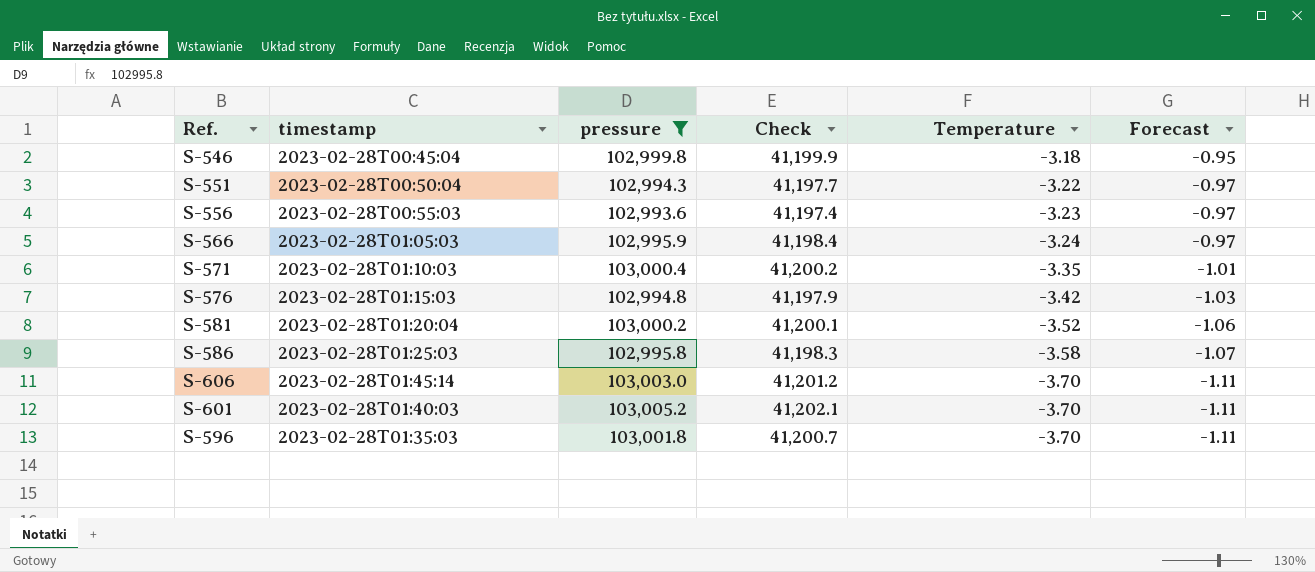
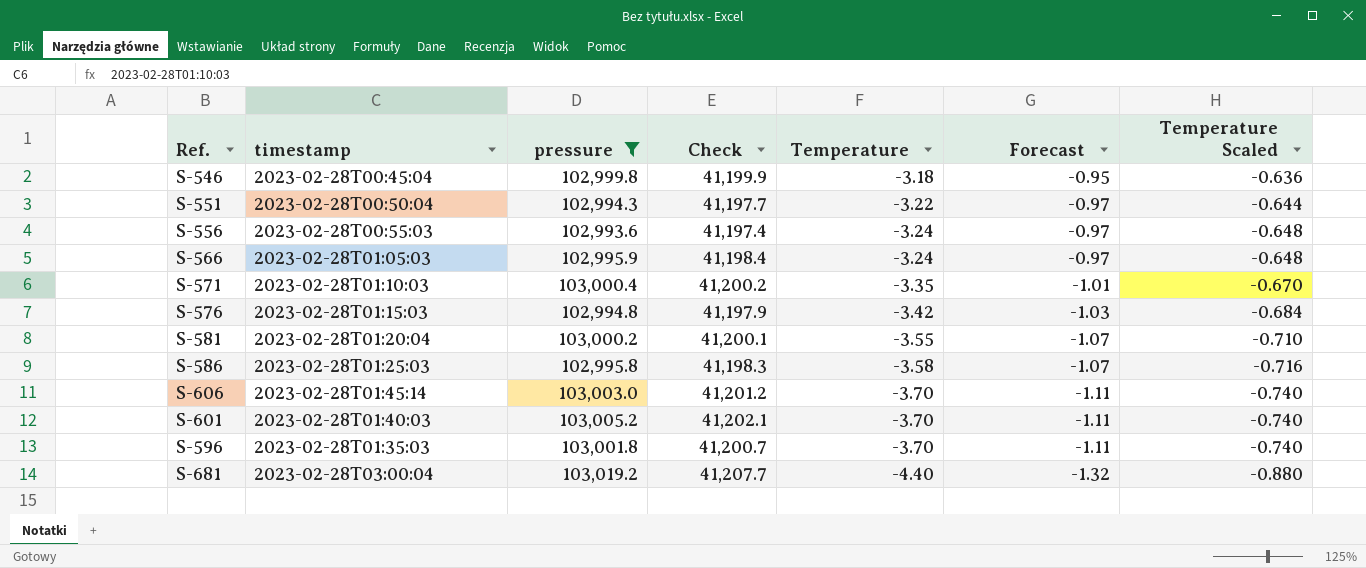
column Temperature Scaled | formula: none -> [Temperature] * 0.2
S-556 | Temperature: -3.23 -> -3.24
S-581 | Temperature: -3.52 -> -3.55
S-581 | Forecast: -1.06 -> -1.07
row S-681: none -> 2023-02-28T03:00:04 | 103,019.2 | 41,207.7 | -4.40 | -1.32 | -0.880

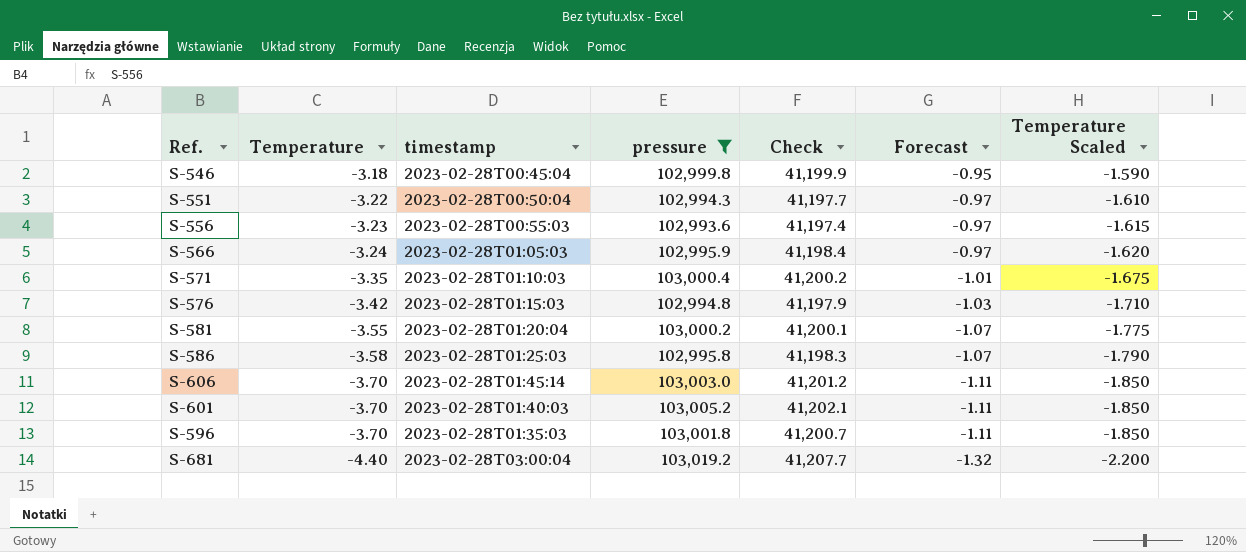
column Temperature | position: 5 -> 2
column Temperature Scaled | formula: [Temperature] * 0.2 -> [Temperature] * 0.5
S-556 | Temperature: -3.24 -> -3.23

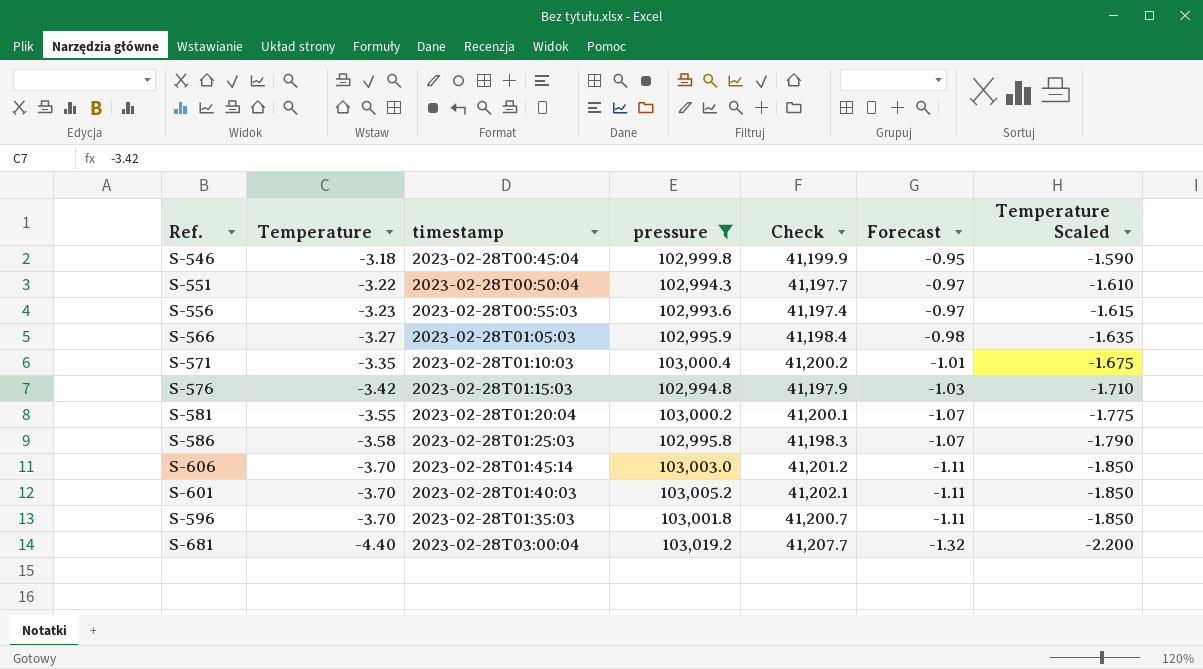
S-566 | Temperature: -3.24 -> -3.27
S-566 | Forecast: -0.97 -> -0.98
S-566 | Temperature Scaled: -1.620 -> -1.635

